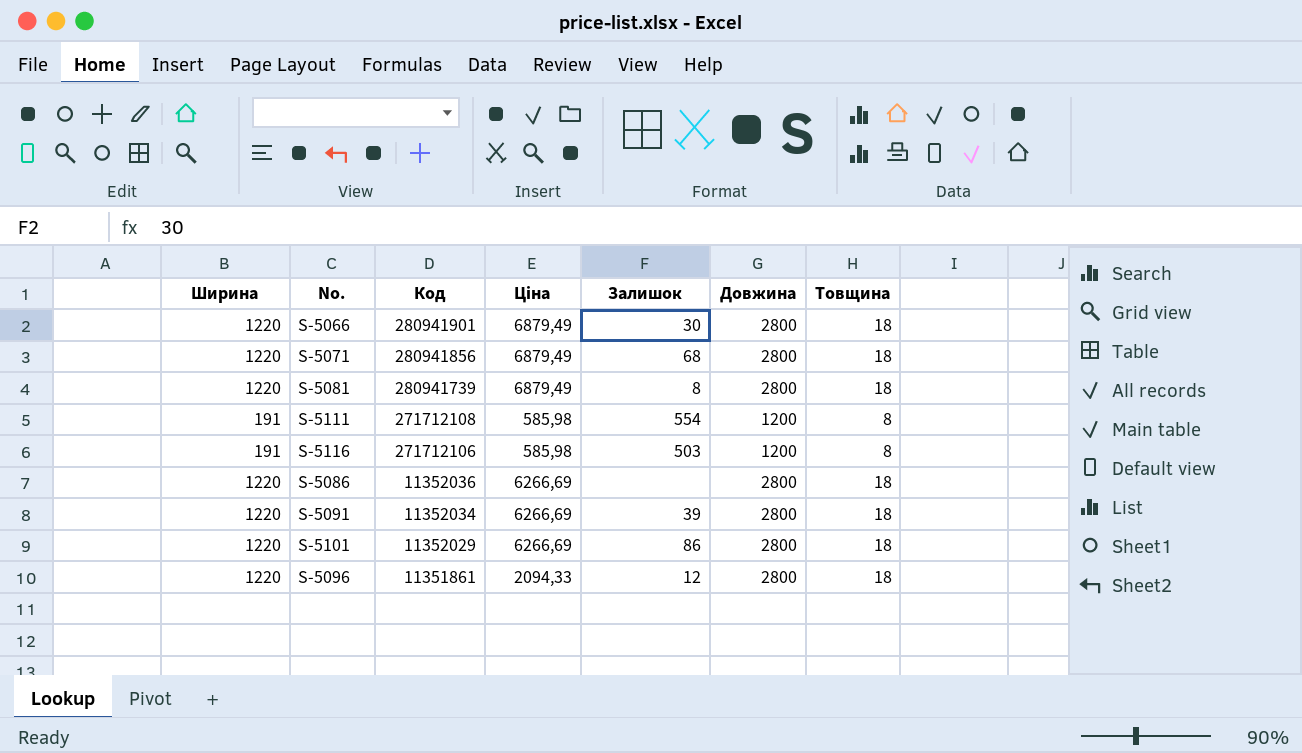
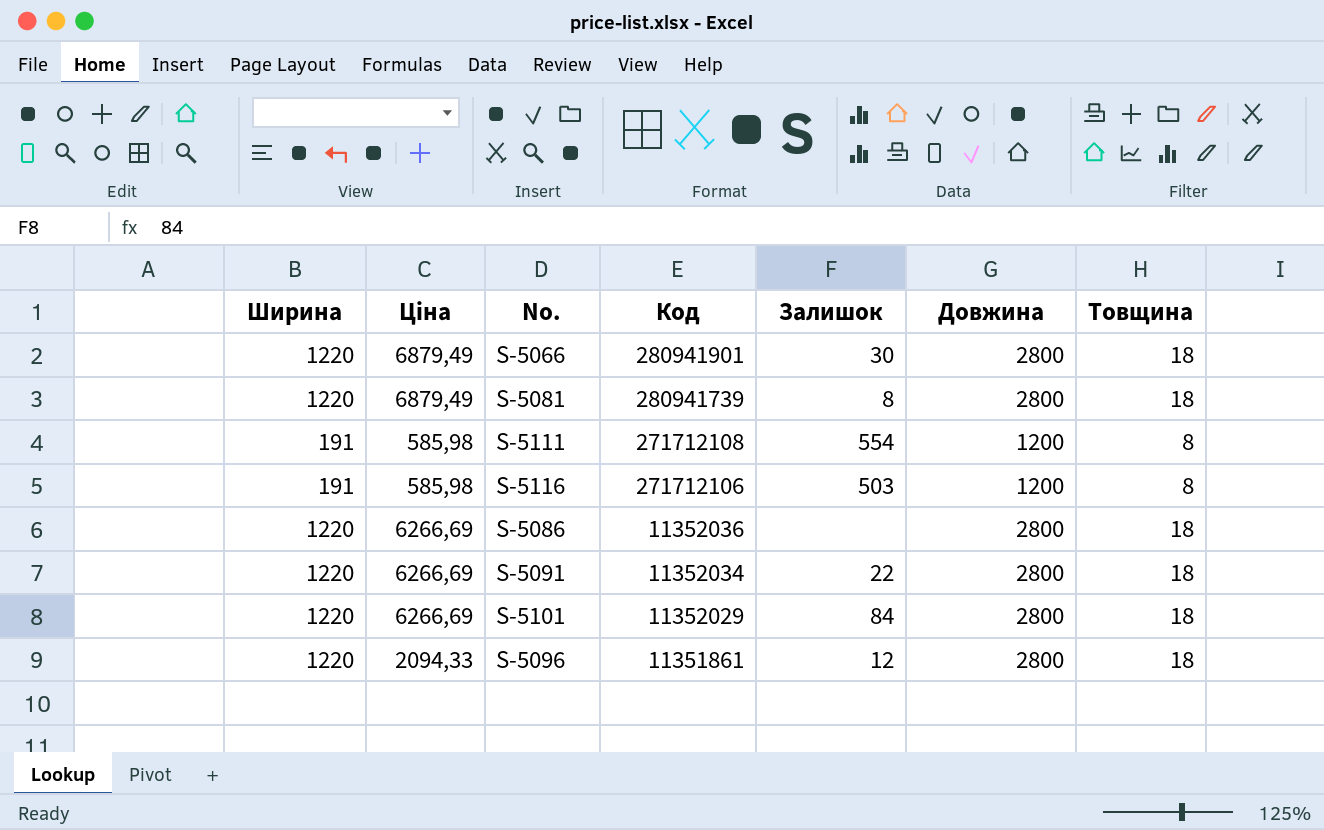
column Ціна | position: 4 -> 2
row S-5071: 1220 | 280941856 | 6879,49 | 68 | 2800 | 18 -> none
S-5091 | Залишок: 39 -> 22
S-5101 | Залишок: 86 -> 84

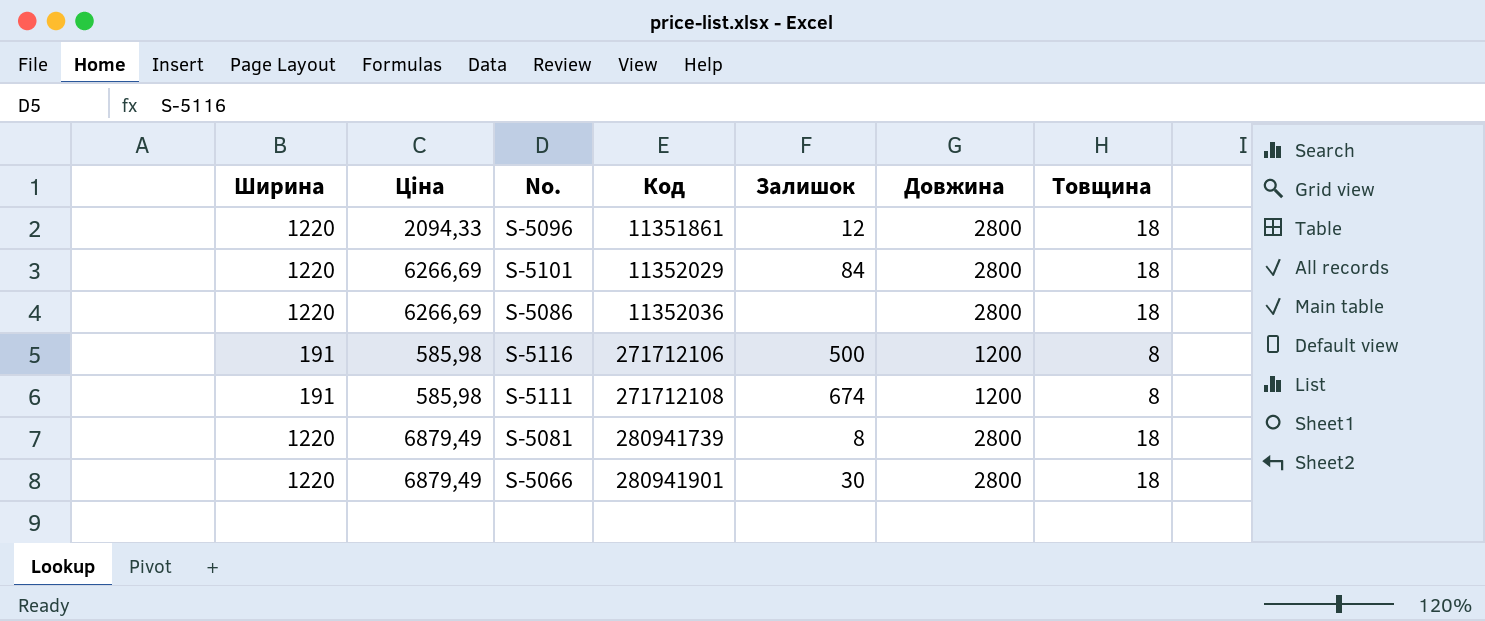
row order: Код descending -> Код ascending
row S-5091: 1220 | 6266,69 | 11352034 | 22 | 2800 | 18 -> none
S-5116 | Залишок: 503 -> 500
S-5111 | Залишок: 554 -> 674

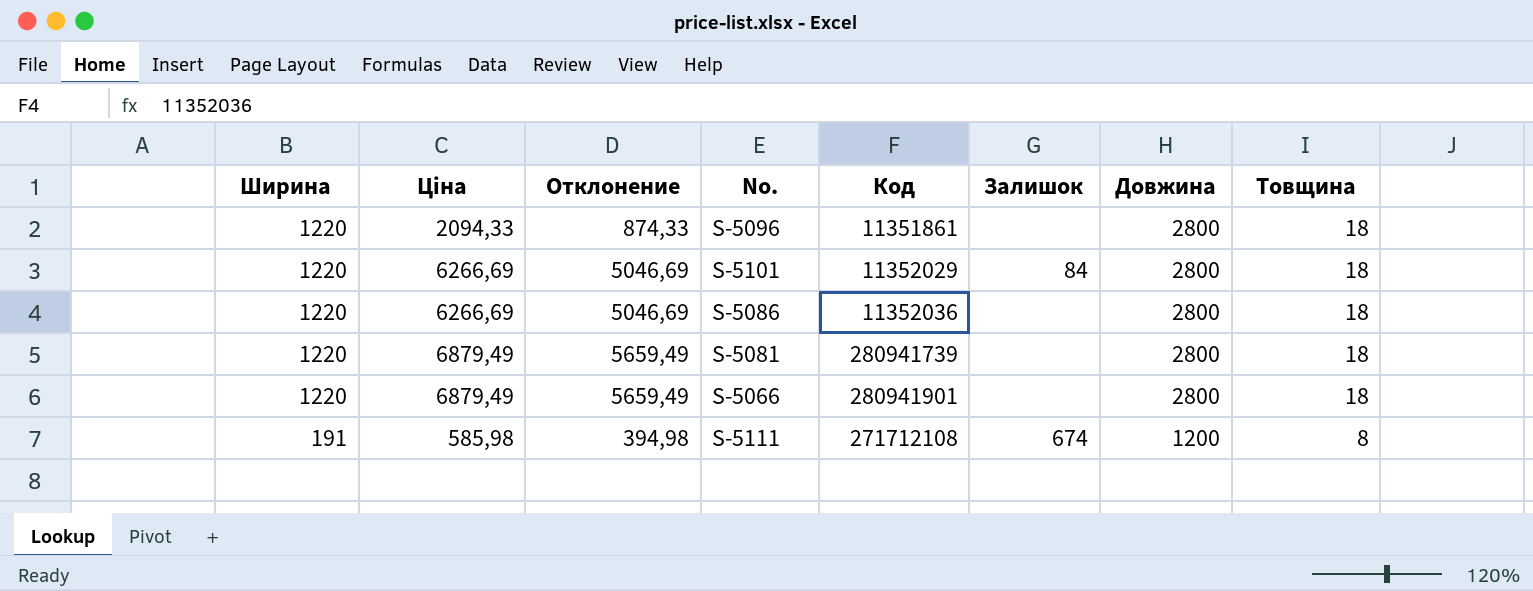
row order: Код ascending -> Ширина descending
column Отклонение | formula: none -> [Ціна] - [Ширина]
row S-5116: 191 | 585,98 | 271712106 | 500 | 1200 | 8 -> none
S-5096 | Залишок: 12 -> none
S-5081 | Залишок: 8 -> none
S-5066 | Залишок: 30 -> none

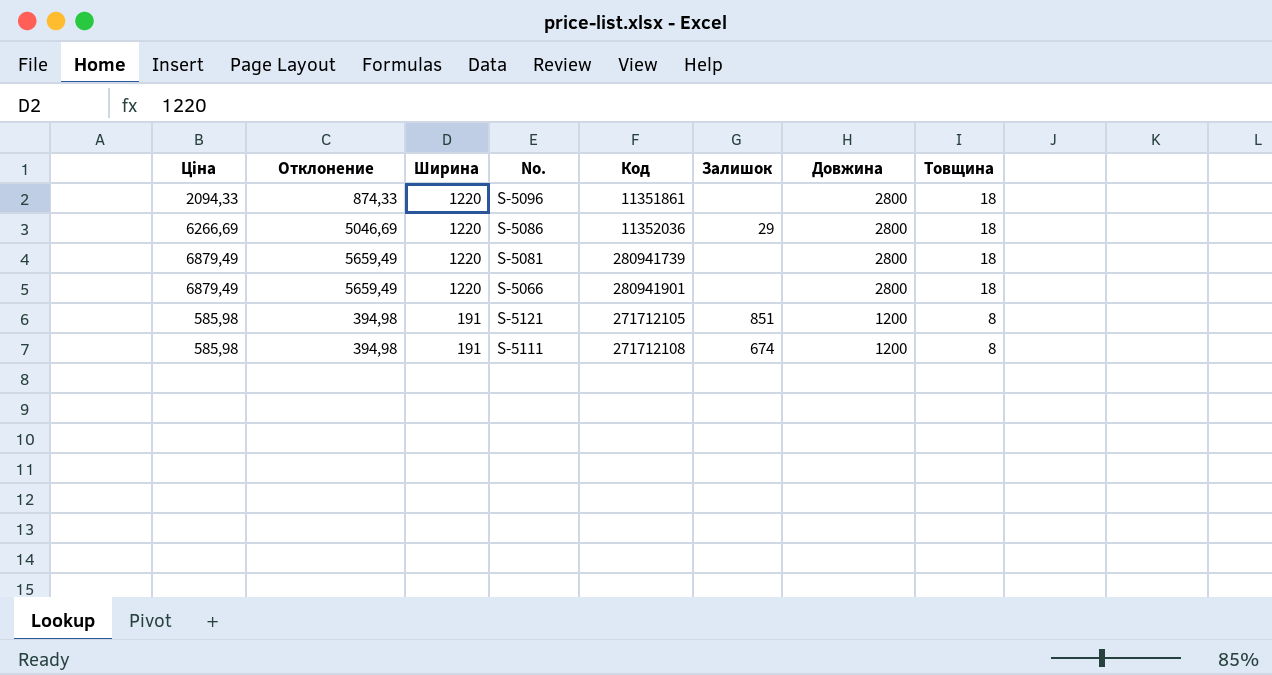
column Ширина | position: 1 -> 3
row S-5101: 1220 | 6266,69 | 5046,69 | 11352029 | 84 | 2800 | 18 -> none
S-5086 | Залишок: none -> 29
row S-5121: none -> 585,98 | 394,98 | 191 | 271712105 | 851 | 1200 | 8

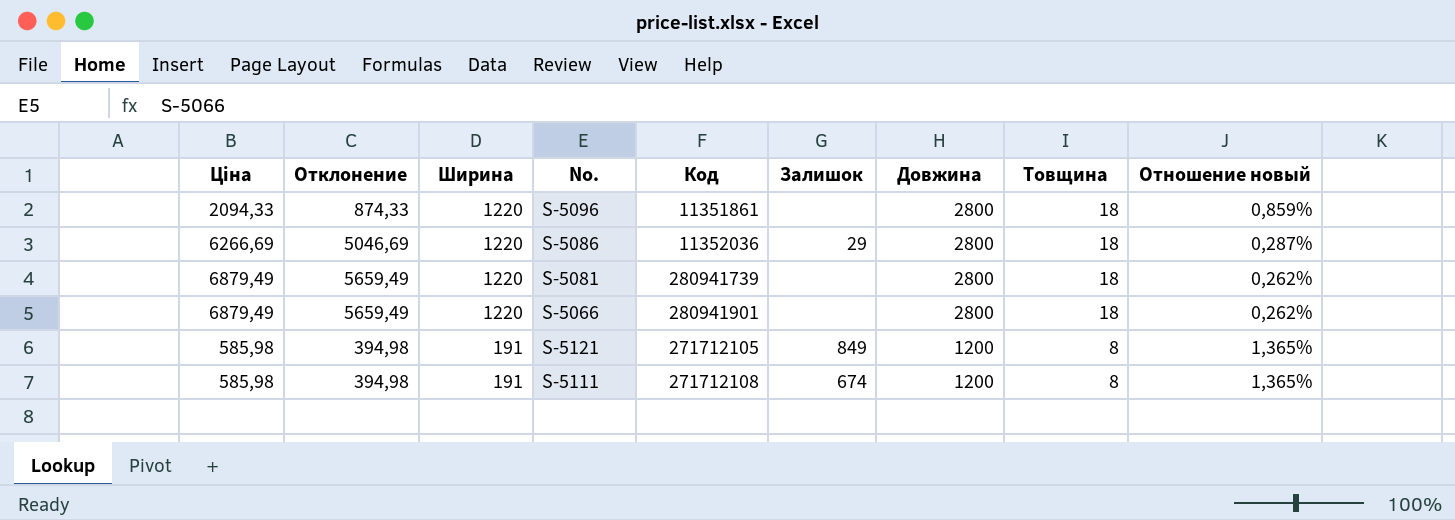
column Отношение новый | formula: none -> [Товщина] / [Ціна]
S-5121 | Залишок: 851 -> 849

